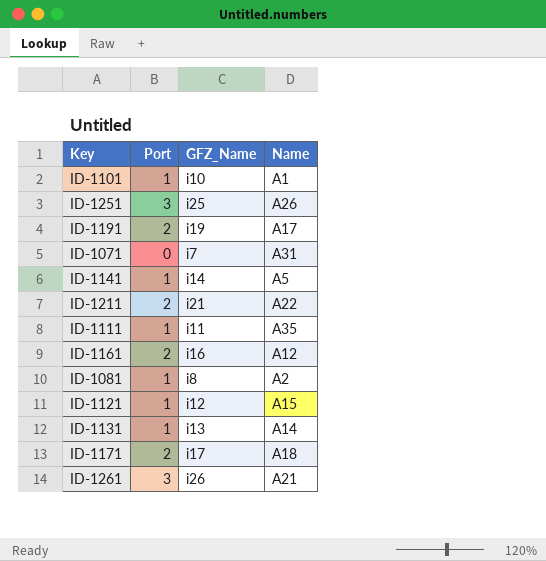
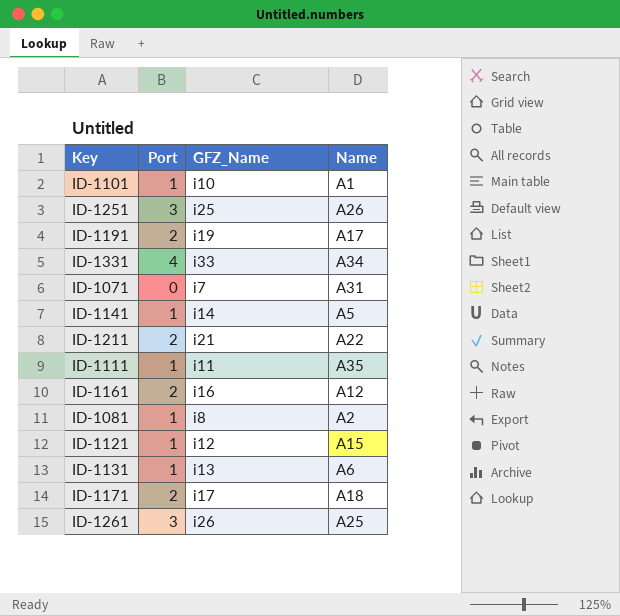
row ID-1331: none -> 4 | i33 | A34
ID-1131 | Name: A14 -> A6
ID-1261 | Name: A21 -> A25

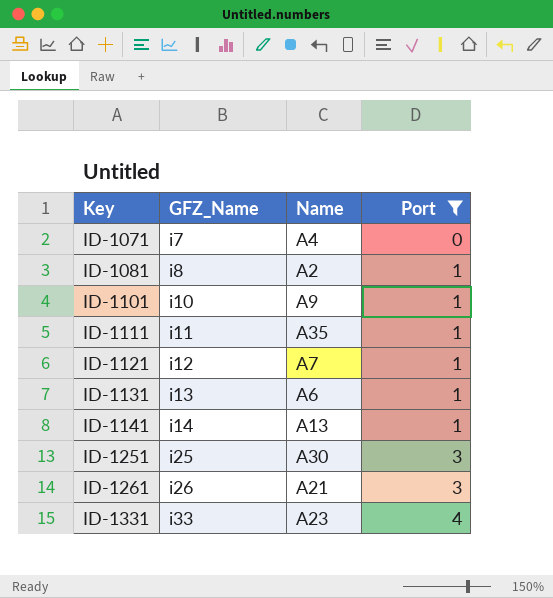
filter: none -> Port != 2
row order: none -> Key ascending
column Port | position: 2 -> 4
ID-1071 | Name: A31 -> A4
ID-1101 | Name: A1 -> A9
ID-1121 | Name: A15 -> A7
ID-1141 | Name: A5 -> A13
ID-1251 | Name: A26 -> A30
ID-1261 | Name: A25 -> A21
ID-1331 | Name: A34 -> A23

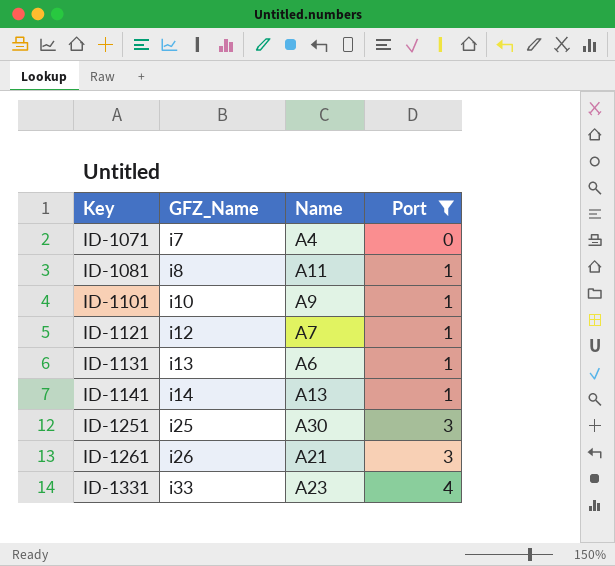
row ID-1111: i11 | A35 | 1 -> none
ID-1081 | Name: A2 -> A11

